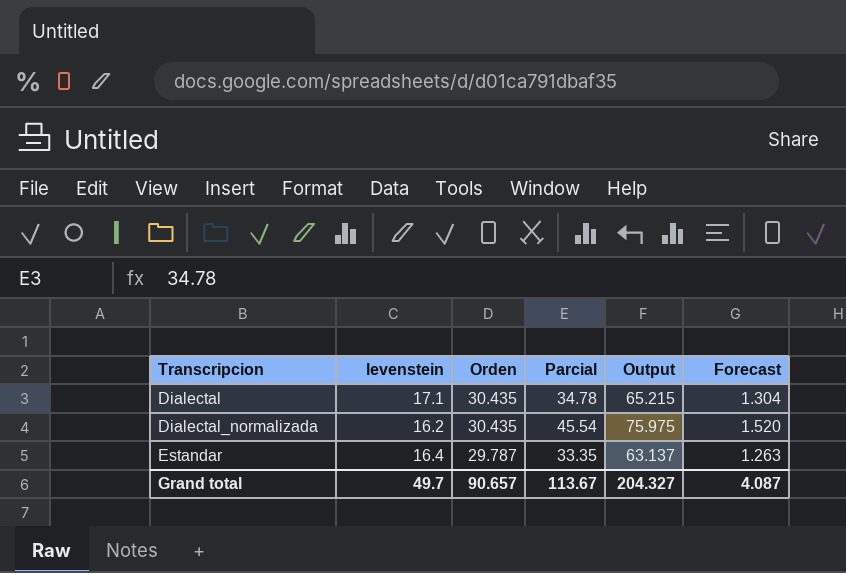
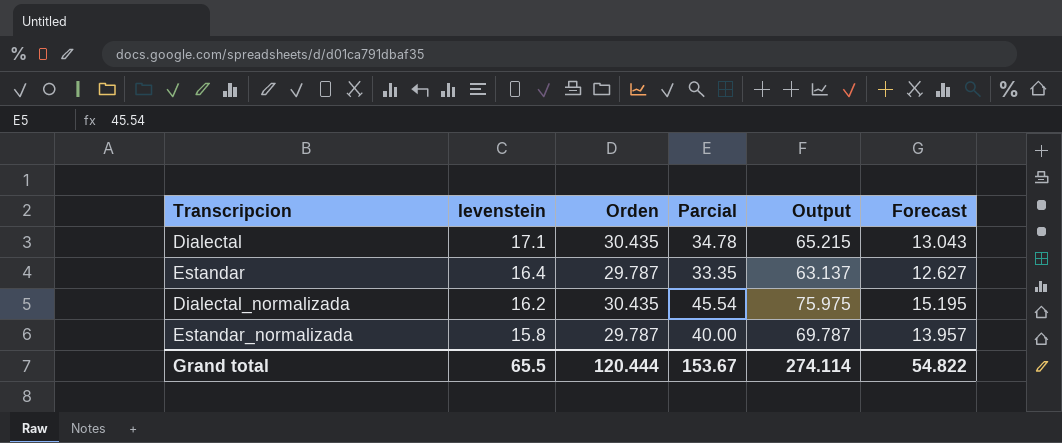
row order: Transcripcion ascending -> levenstein descending
column Forecast | formula: [Output] * 0.02 -> [Output] * 0.2
row Estandar_normalizada: none -> 15.8 | 29.787 | 40.00 | 69.787 | 13.957
Grand total | levenstein: 49.7 -> 65.5
Grand total | Orden: 90.657 -> 120.444
Grand total | Parcial: 113.67 -> 153.67
Grand total | Output: 204.327 -> 274.114
Grand total | Forecast: 4.087 -> 54.822

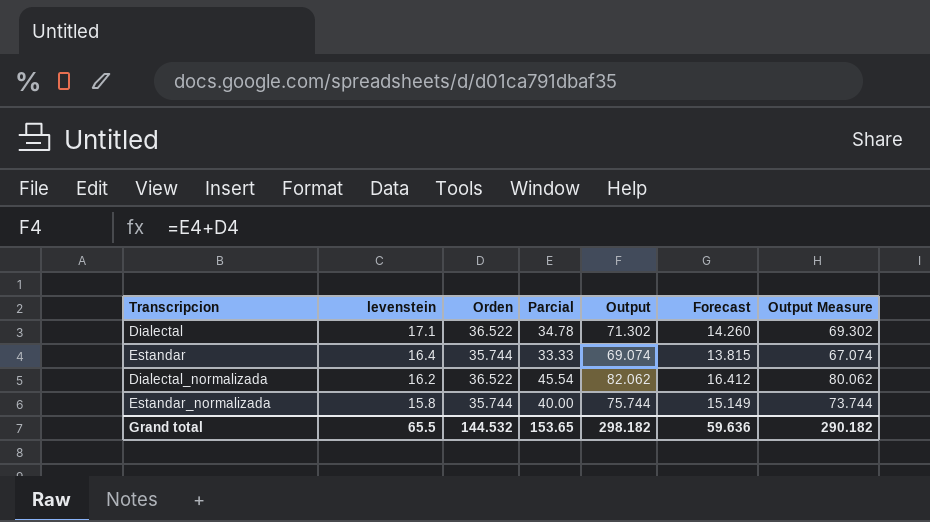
column Output Measure | formula: none -> [Output] - 2
Dialectal | Orden: 30.435 -> 36.522
Dialectal | Output: 65.215 -> 71.302
Dialectal | Forecast: 13.043 -> 14.260
Estandar | Orden: 29.787 -> 35.744
Estandar | Parcial: 33.35 -> 33.33
Estandar | Output: 63.137 -> 69.074
Estandar | Forecast: 12.627 -> 13.815
Dialectal_normalizada | Orden: 30.435 -> 36.522
Dialectal_normalizada | Output: 75.975 -> 82.062
Dialectal_normalizada | Forecast: 15.195 -> 16.412
Estandar_normalizada | Orden: 29.787 -> 35.744
Estandar_normalizada | Output: 69.787 -> 75.744
Estandar_normalizada | Forecast: 13.957 -> 15.149
Grand total | Orden: 120.444 -> 144.532
Grand total | Parcial: 153.67 -> 153.65
Grand total | Output: 274.114 -> 298.182
Grand total | Forecast: 54.822 -> 59.636

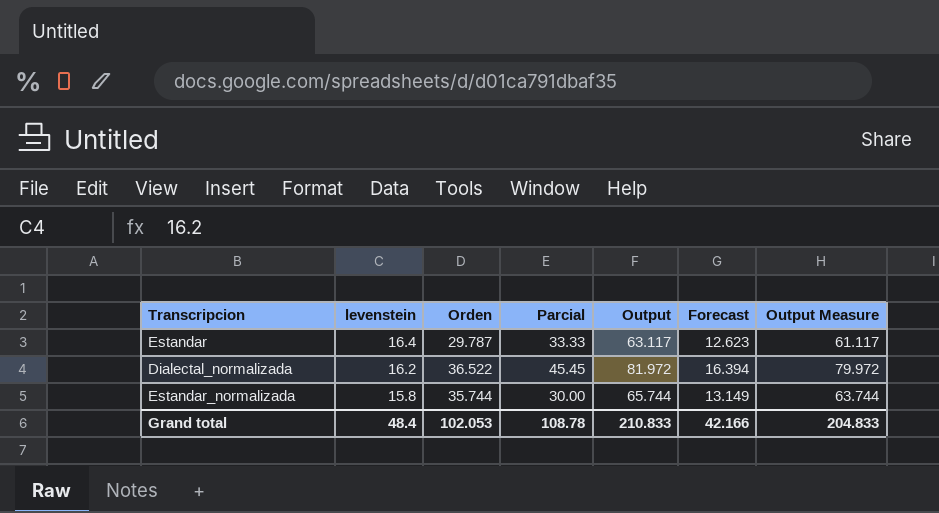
row Dialectal: 17.1 | 36.522 | 34.78 | 71.302 | 14.260 | 69.302 -> none
Estandar | Orden: 35.744 -> 29.787
Estandar | Output: 69.074 -> 63.117
Estandar | Forecast: 13.815 -> 12.623
Estandar | Output Measure: 67.074 -> 61.117
Dialectal_normalizada | Parcial: 45.54 -> 45.45
Dialectal_normalizada | Output: 82.062 -> 81.972
Dialectal_normalizada | Forecast: 16.412 -> 16.394
Dialectal_normalizada | Output Measure: 80.062 -> 79.972
Estandar_normalizada | Parcial: 40.00 -> 30.00
Estandar_normalizada | Output: 75.744 -> 65.744
Estandar_normalizada | Forecast: 15.149 -> 13.149
Estandar_normalizada | Output Measure: 73.744 -> 63.744
Grand total | levenstein: 65.5 -> 48.4
Grand total | Orden: 144.532 -> 102.053
Grand total | Parcial: 153.65 -> 108.78
Grand total | Output: 298.182 -> 210.833
Grand total | Forecast: 59.636 -> 42.166
Grand total | Output Measure: 290.182 -> 204.833

